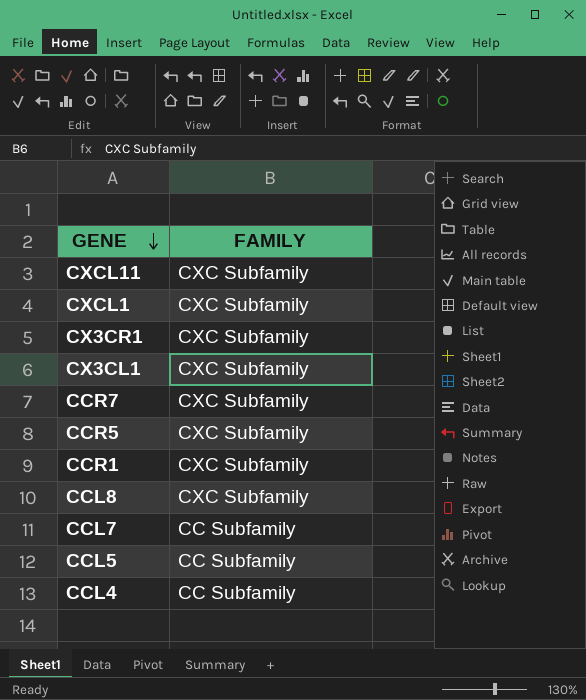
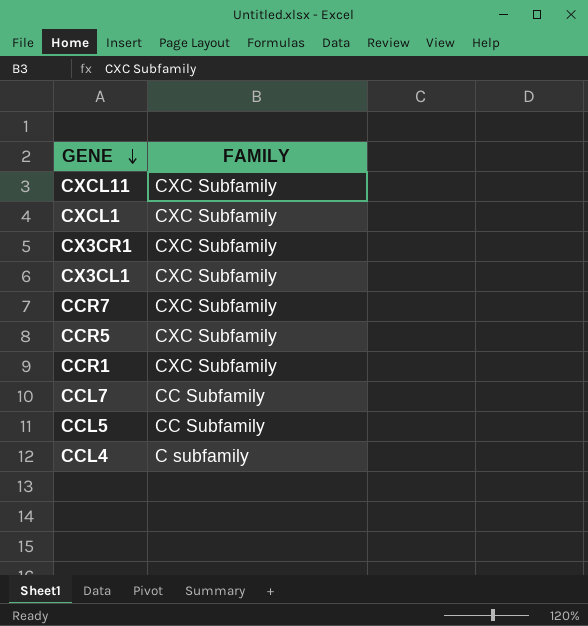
row CCL8: CXC Subfamily -> none
CCL4 | FAMILY: CC Subfamily -> C subfamily

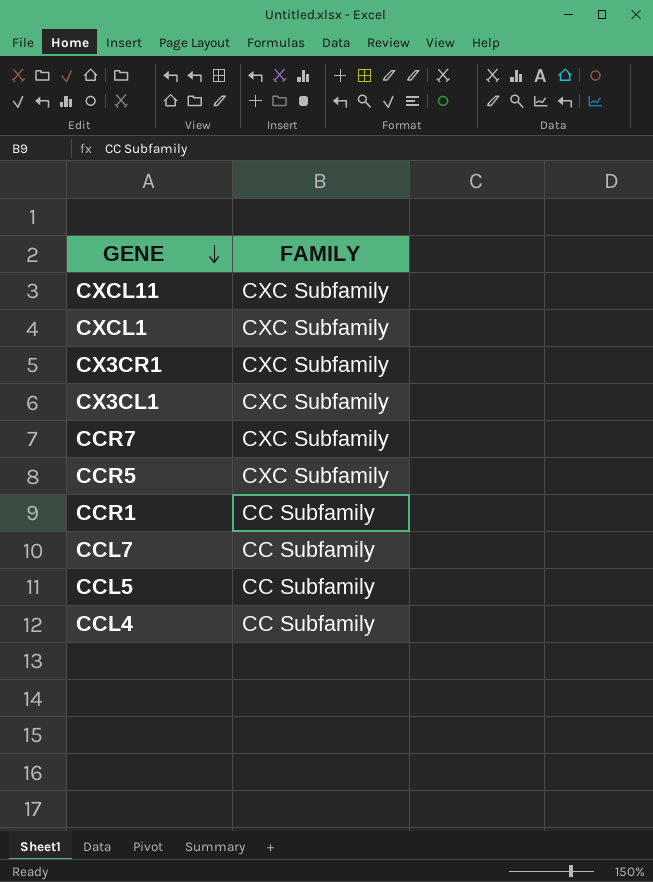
CCR1 | FAMILY: CXC Subfamily -> CC Subfamily
CCL4 | FAMILY: C subfamily -> CC Subfamily

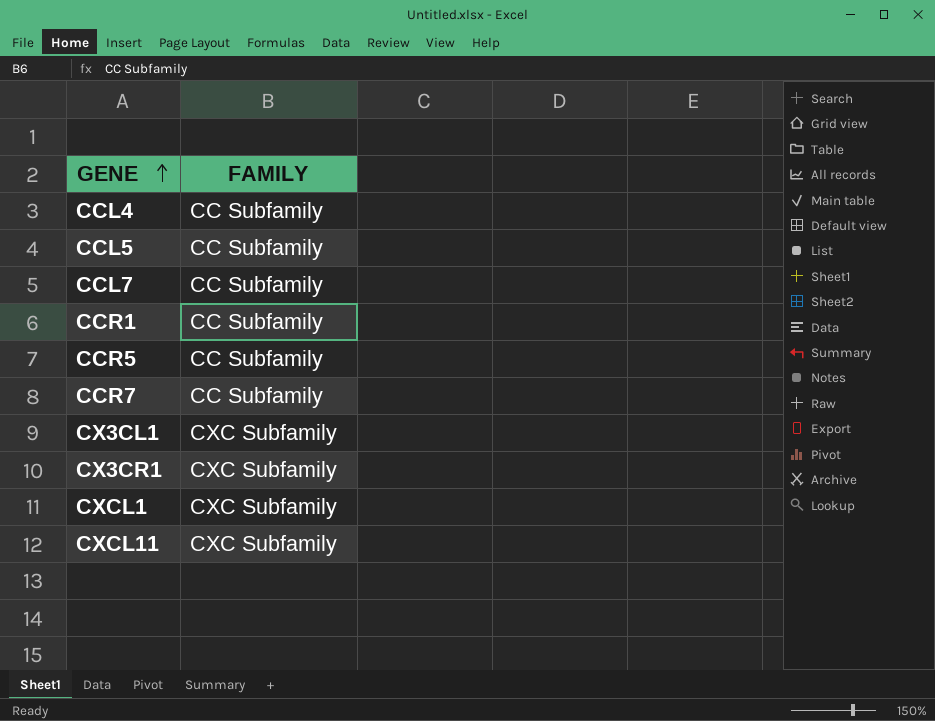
row order: GENE descending -> GENE ascending
CCR5 | FAMILY: CXC Subfamily -> CC Subfamily
CCR7 | FAMILY: CXC Subfamily -> CC Subfamily

